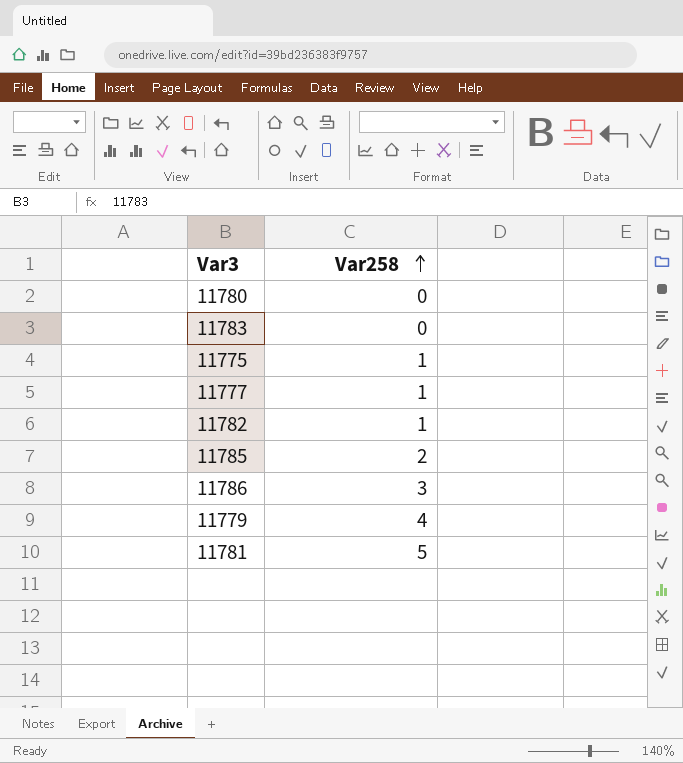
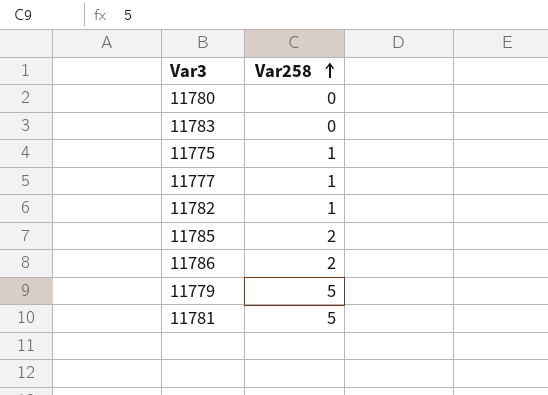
11786 | Var258: 3 -> 2
11779 | Var258: 4 -> 5

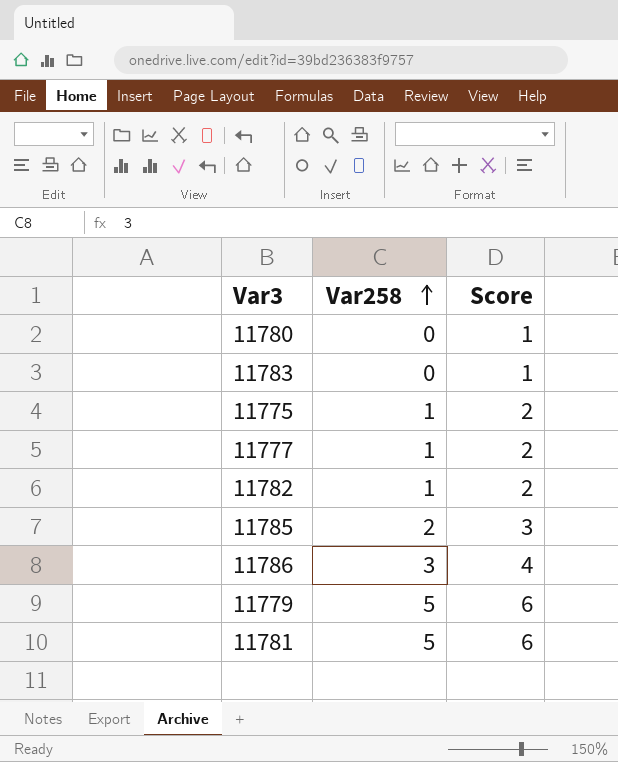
column Score | formula: none -> [Var258] + 1
11786 | Var258: 2 -> 3

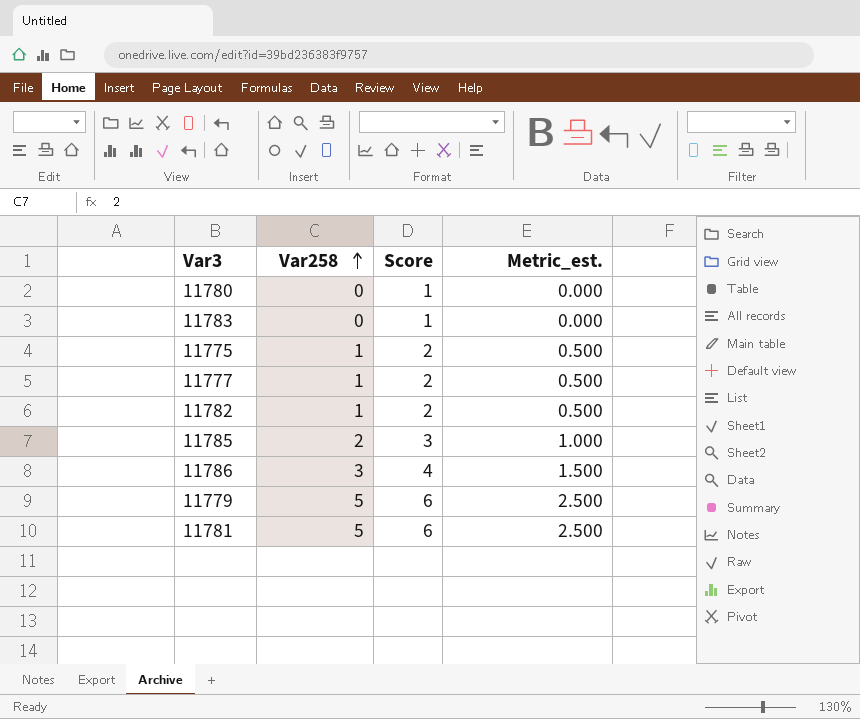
column Metric_est. | formula: none -> [Var258] * 0.5

